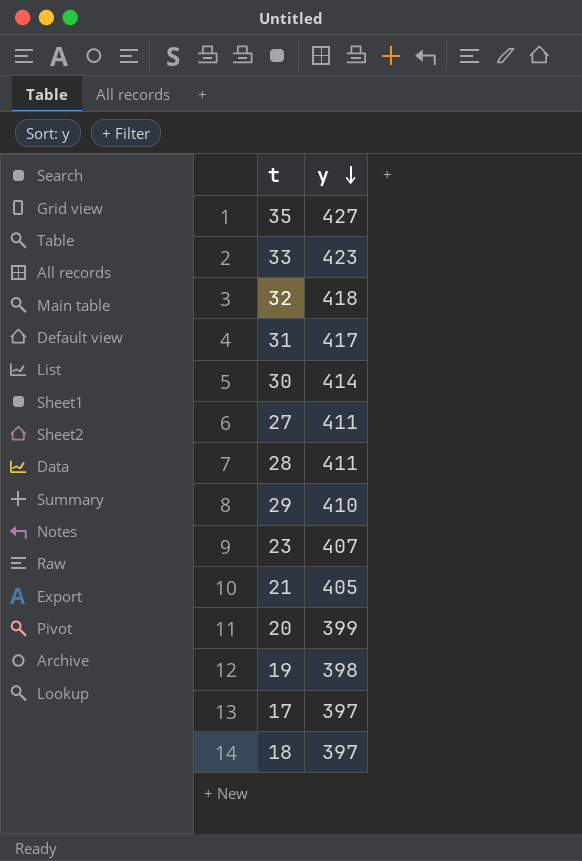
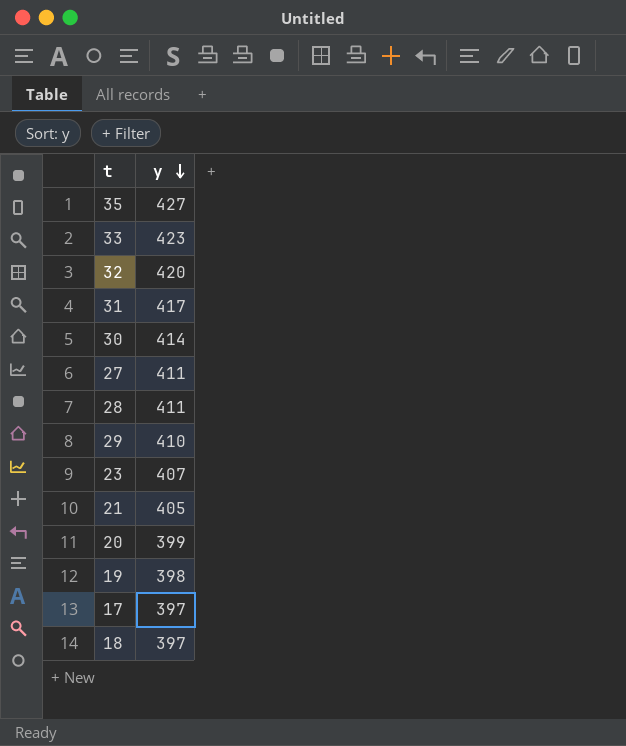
32 | y: 418 -> 420

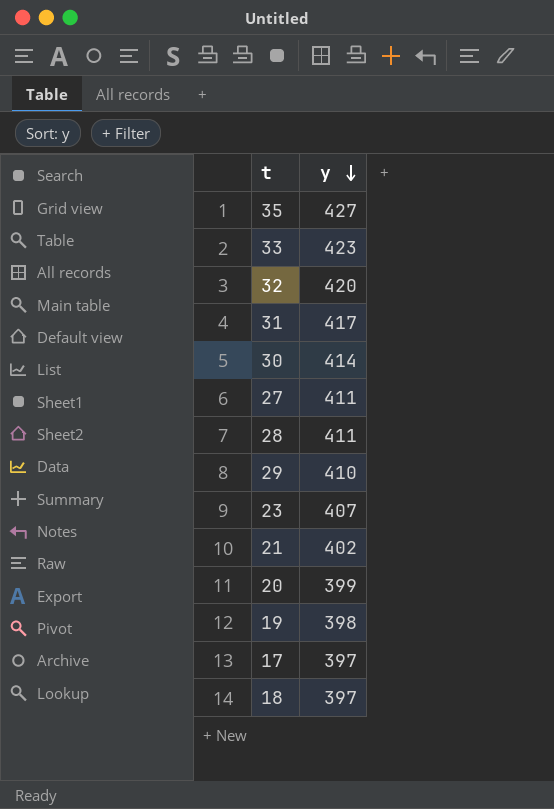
21 | y: 405 -> 402

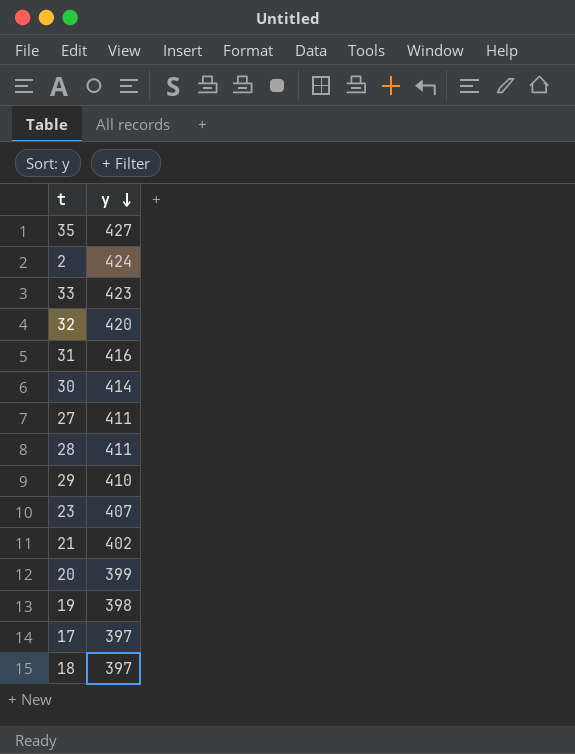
row 2: none -> 424
31 | y: 417 -> 416

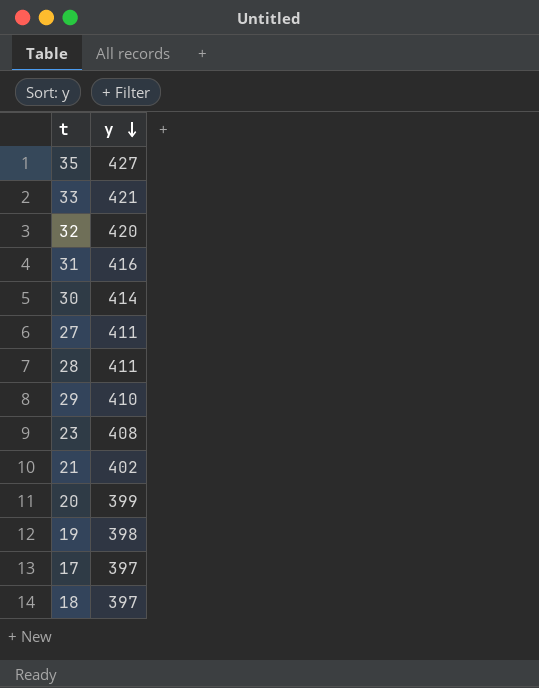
row 2: 424 -> none
33 | y: 423 -> 421
23 | y: 407 -> 408

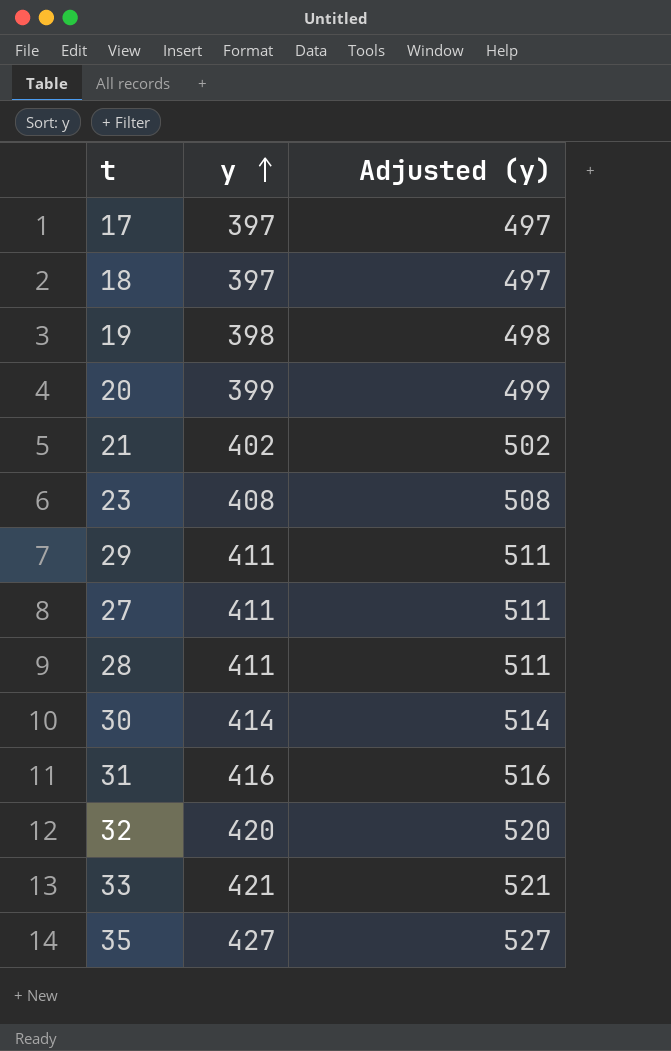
row order: y descending -> y ascending
column Adjusted (y) | formula: none -> [y] + 100
29 | y: 410 -> 411

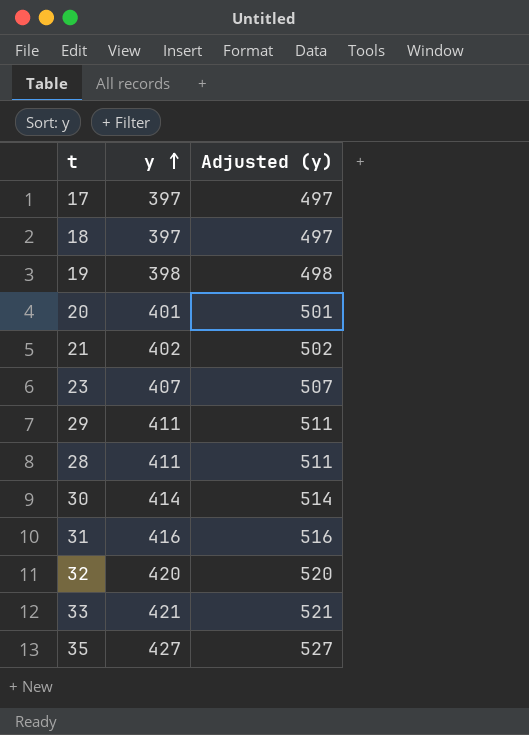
row 27: 411 | 511 -> none
20 | y: 399 -> 401
20 | Adjusted (y): 499 -> 501
23 | y: 408 -> 407
23 | Adjusted (y): 508 -> 507

